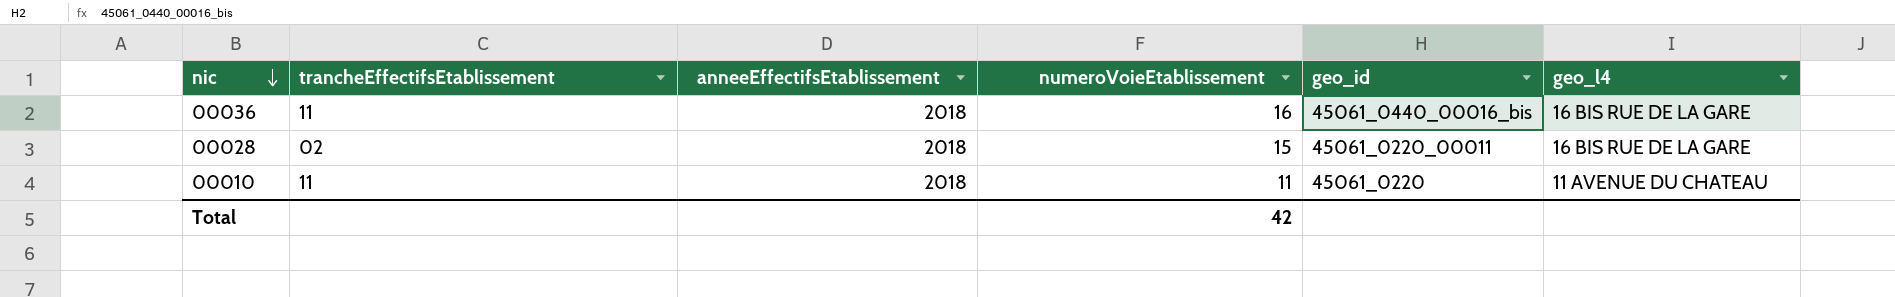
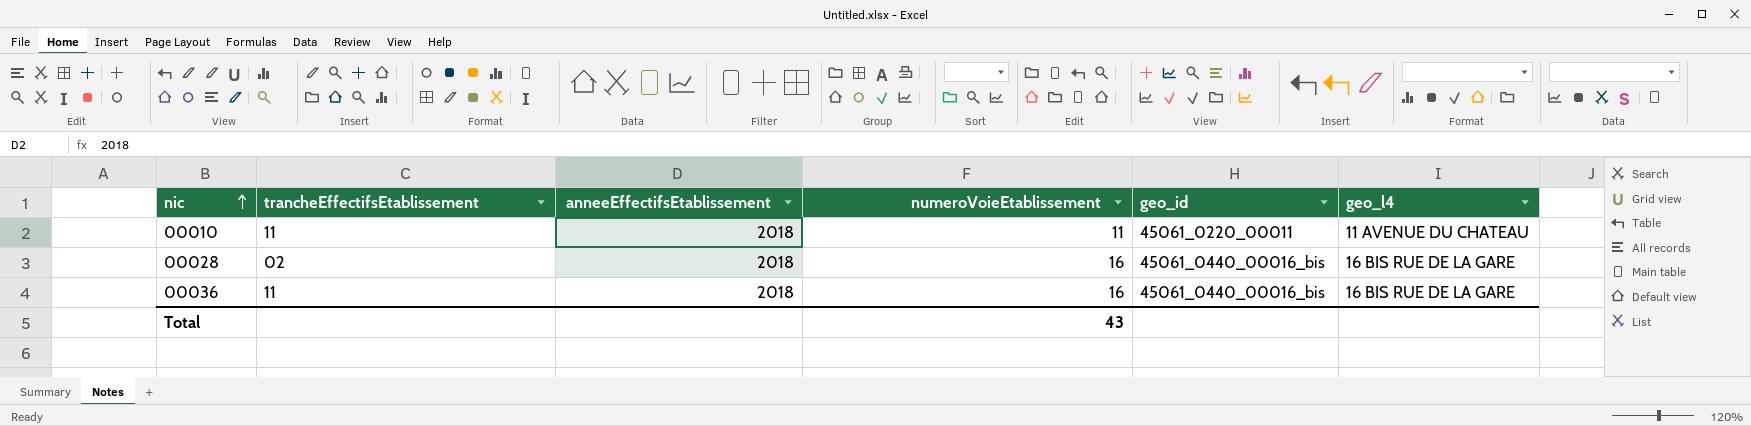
row order: nic descending -> nic ascending
00010 | geo_id: 45061_0220 -> 45061_0220_00011
00028 | numeroVoieEtablissement: 15 -> 16
00028 | geo_id: 45061_0220_00011 -> 45061_0440_00016_bis
Total | numeroVoieEtablissement: 42 -> 43

